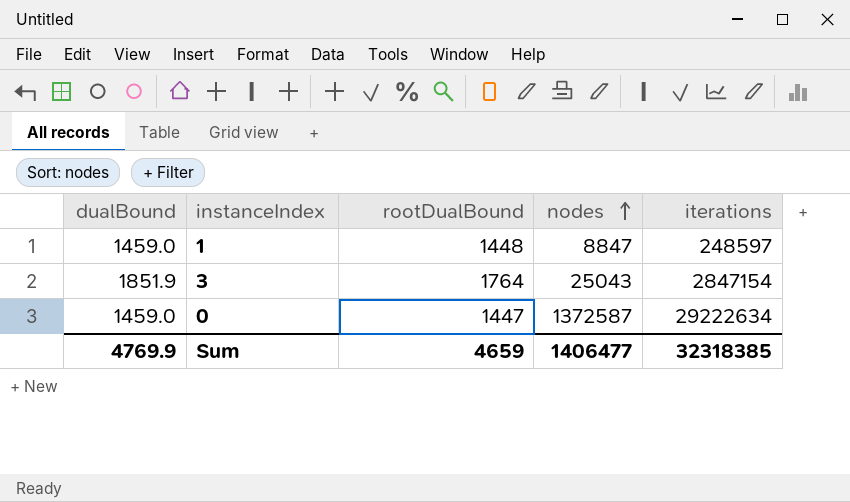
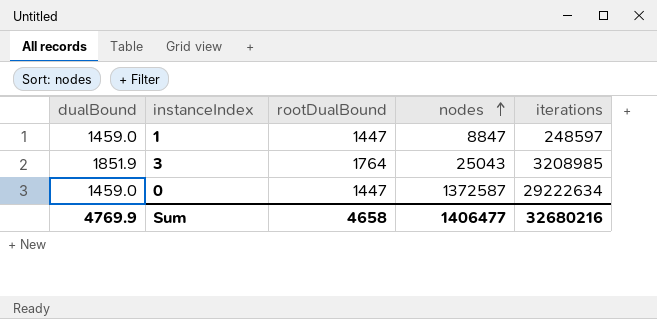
1 | rootDualBound: 1448 -> 1447
3 | iterations: 2847154 -> 3208985
Sum | rootDualBound: 4659 -> 4658
Sum | iterations: 32318385 -> 32680216

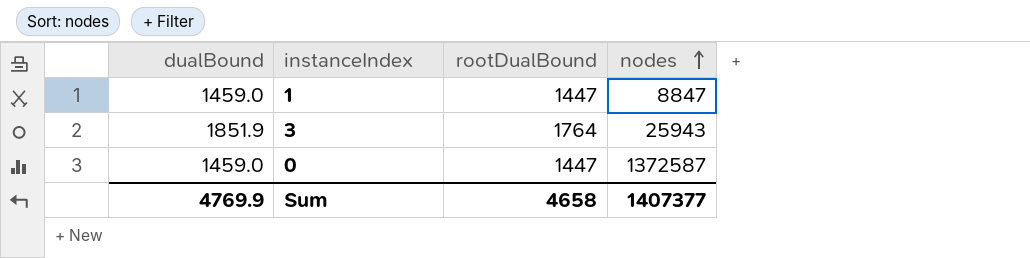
column iterations | position: 5 -> none
3 | nodes: 25043 -> 25943
Sum | nodes: 1406477 -> 1407377

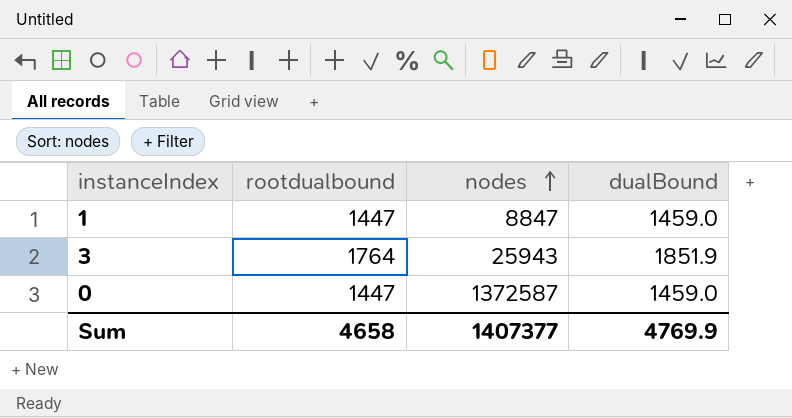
column name: rootDualBound -> rootdualbound
column dualBound | position: 1 -> 4

